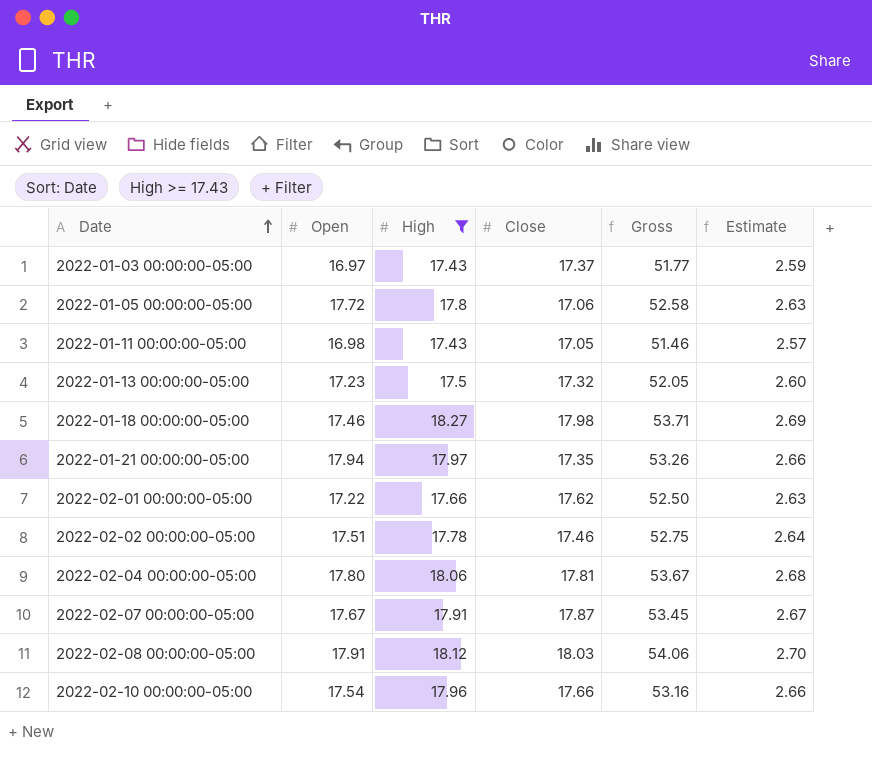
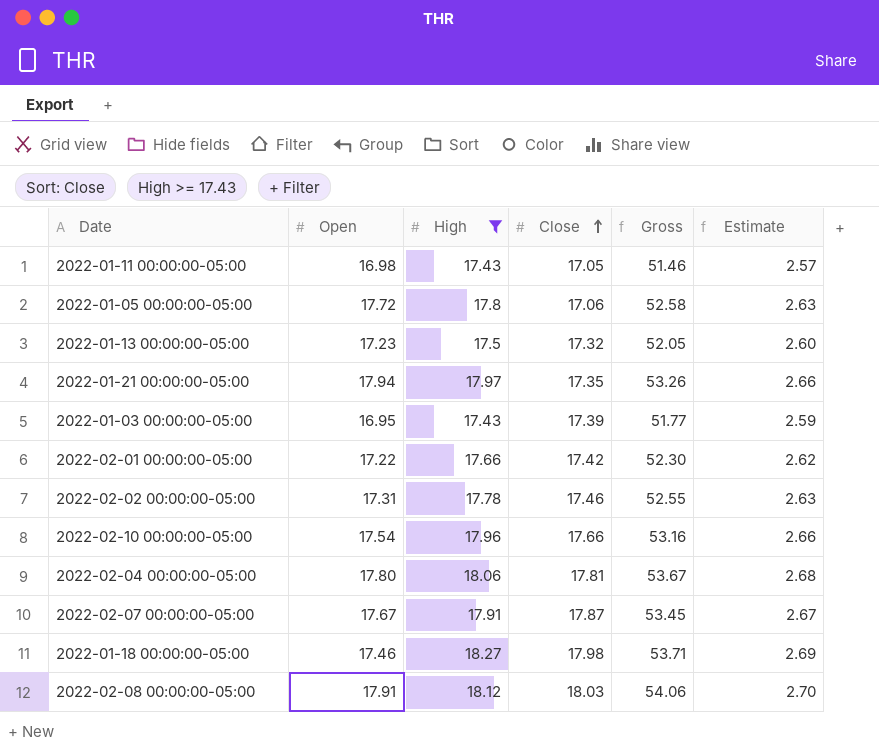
row order: Date ascending -> Close ascending
2022-01-03 00:00:00-05:00 | Open: 16.97 -> 16.95
2022-01-03 00:00:00-05:00 | Close: 17.37 -> 17.39
2022-02-01 00:00:00-05:00 | Close: 17.62 -> 17.42
2022-02-01 00:00:00-05:00 | Gross: 52.50 -> 52.30
2022-02-01 00:00:00-05:00 | Estimate: 2.63 -> 2.62
2022-02-02 00:00:00-05:00 | Open: 17.51 -> 17.31
2022-02-02 00:00:00-05:00 | Gross: 52.75 -> 52.55
2022-02-02 00:00:00-05:00 | Estimate: 2.64 -> 2.63

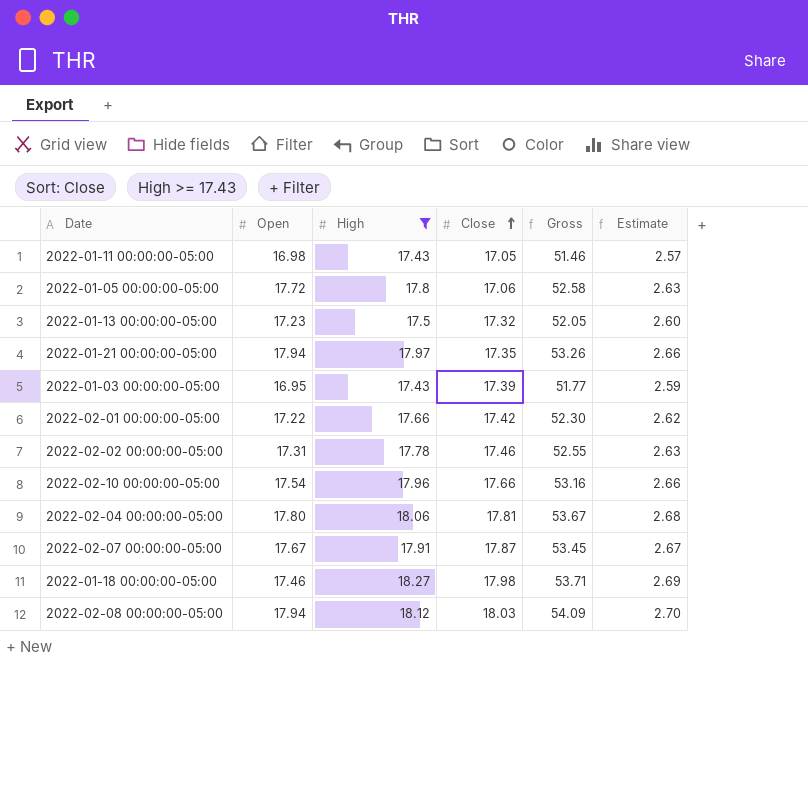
2022-02-08 00:00:00-05:00 | Open: 17.91 -> 17.94
2022-02-08 00:00:00-05:00 | Gross: 54.06 -> 54.09

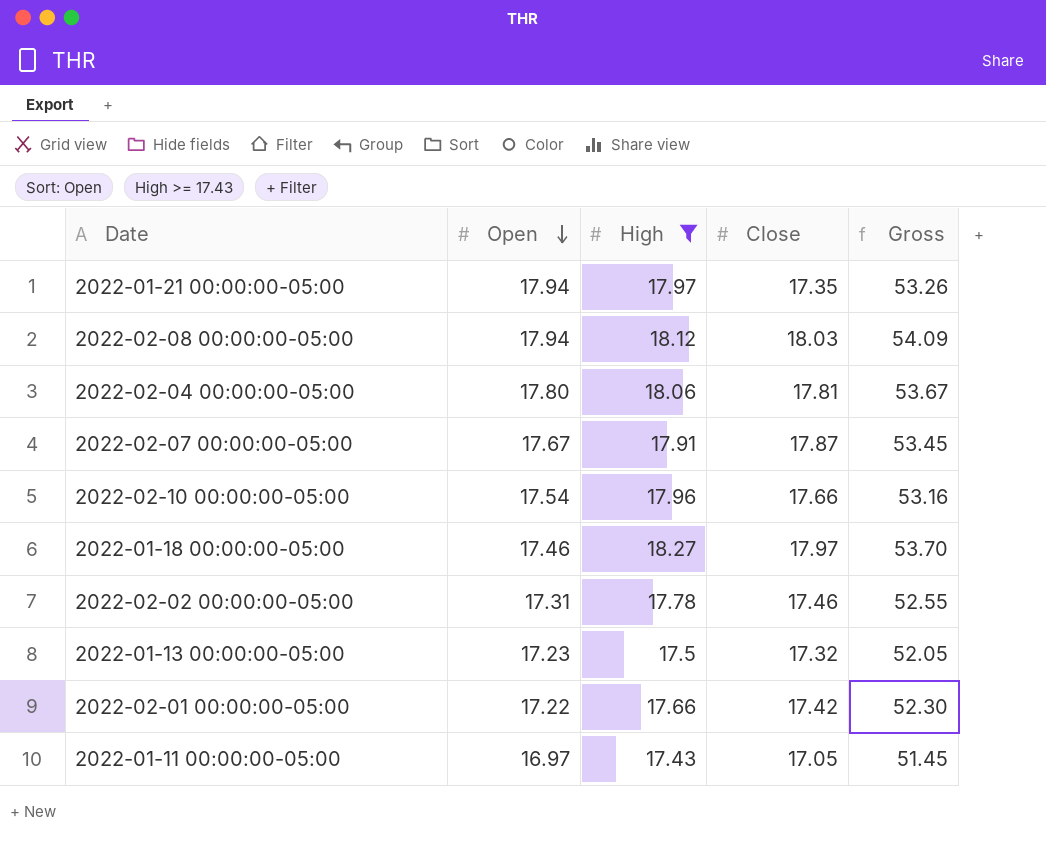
row order: Close ascending -> Open descending
column Estimate | formula: [Gross] * 0.05 -> none
row 2022-01-05 00:00:00-05:00: 17.72 | 17.8 | 17.06 | 52.58 | 2.63 -> none
row 2022-01-03 00:00:00-05:00: 16.95 | 17.43 | 17.39 | 51.77 | 2.59 -> none
2022-01-18 00:00:00-05:00 | Close: 17.98 -> 17.97
2022-01-18 00:00:00-05:00 | Gross: 53.71 -> 53.70
2022-01-11 00:00:00-05:00 | Open: 16.98 -> 16.97
2022-01-11 00:00:00-05:00 | Gross: 51.46 -> 51.45

